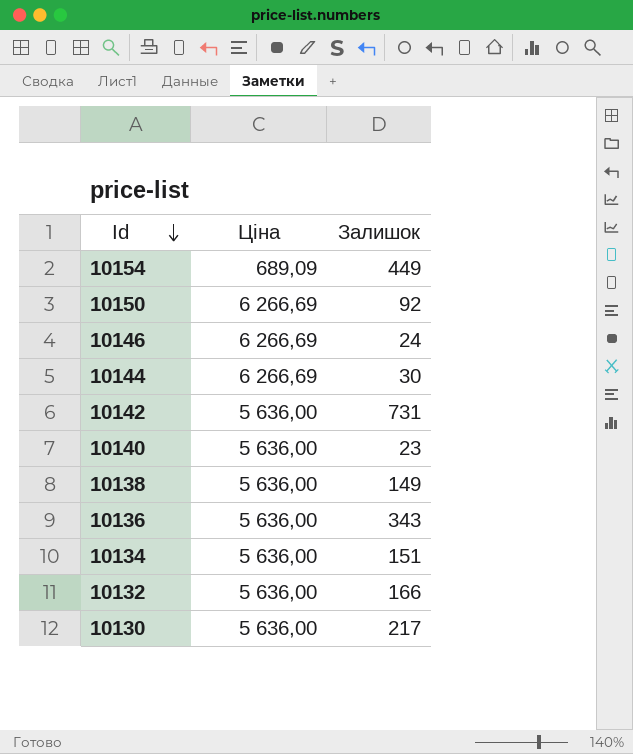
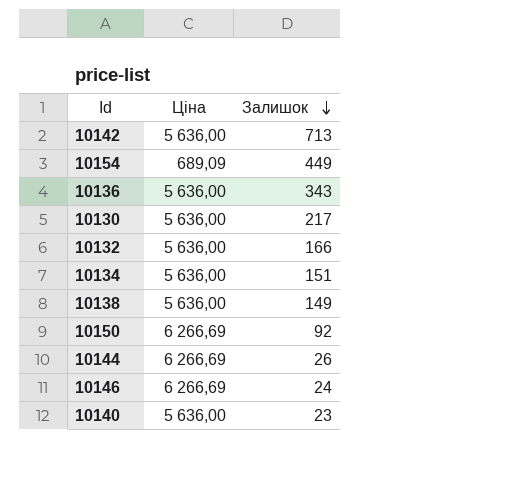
row order: Id descending -> Залишок descending
10142 | Залишок: 731 -> 713
10144 | Залишок: 30 -> 26

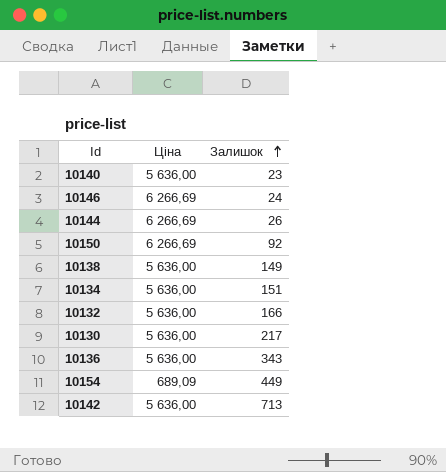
row order: Залишок descending -> Залишок ascending

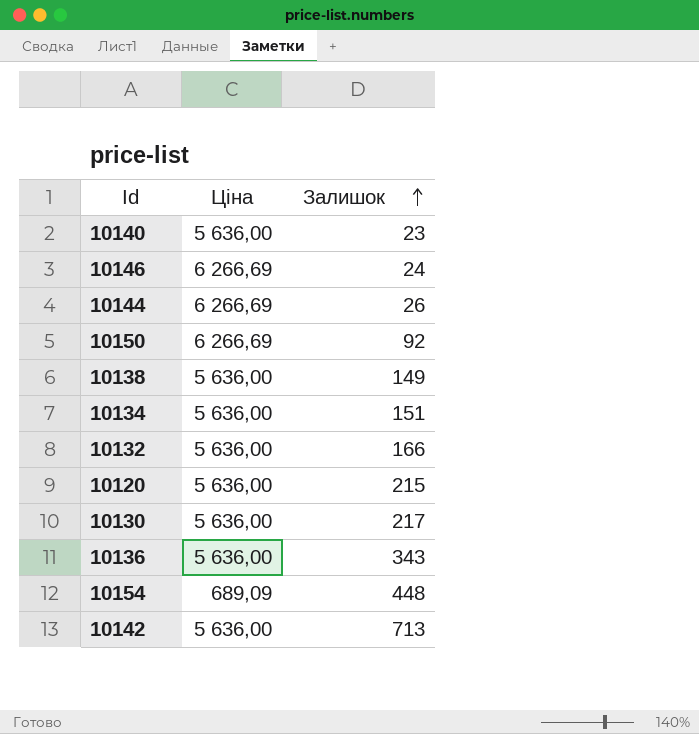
row 10120: none -> 5 636,00 | 215
10154 | Залишок: 449 -> 448

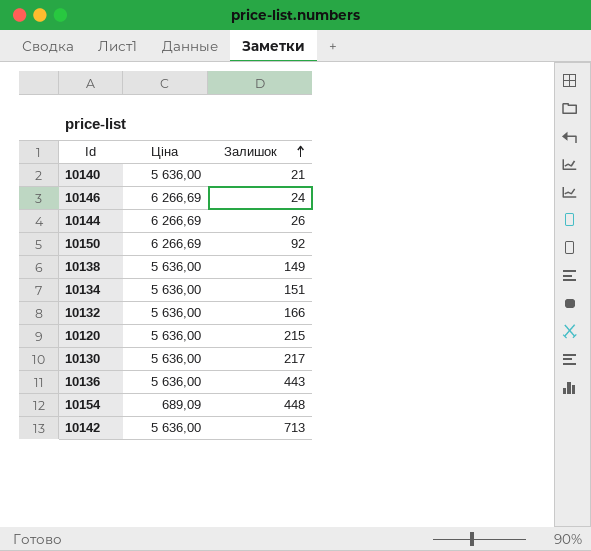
10140 | Залишок: 23 -> 21
10136 | Залишок: 343 -> 443

